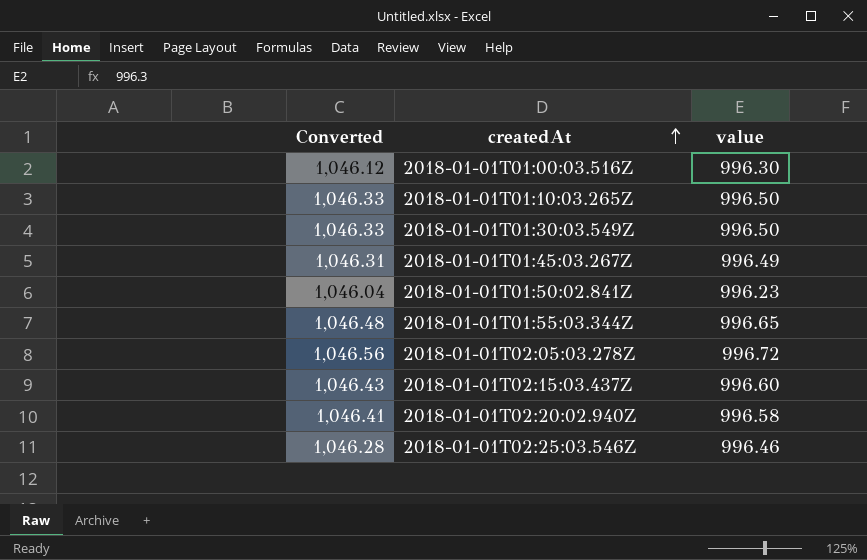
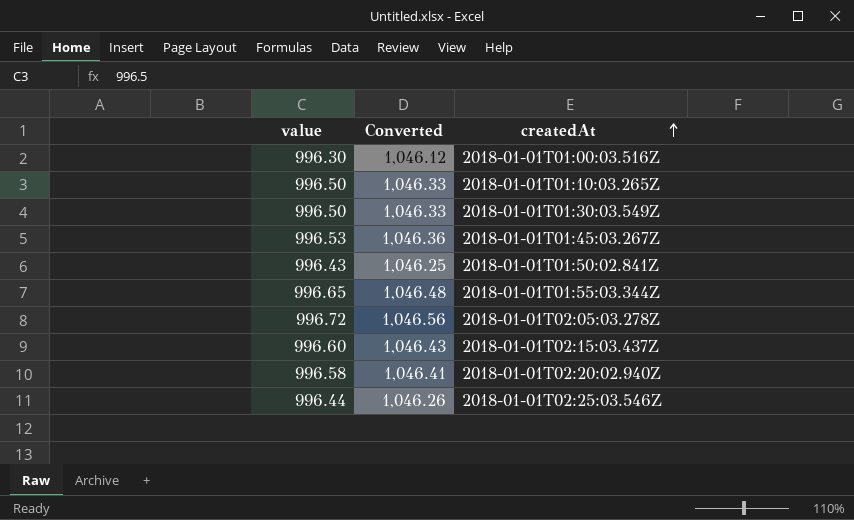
column value | position: 3 -> 1
2018-01-01T01:45:03.267Z | value: 996.49 -> 996.53
2018-01-01T01:45:03.267Z | Converted: 1,046.31 -> 1,046.36
2018-01-01T01:50:02.841Z | value: 996.23 -> 996.43
2018-01-01T01:50:02.841Z | Converted: 1,046.04 -> 1,046.25
2018-01-01T02:25:03.546Z | value: 996.46 -> 996.44
2018-01-01T02:25:03.546Z | Converted: 1,046.28 -> 1,046.26

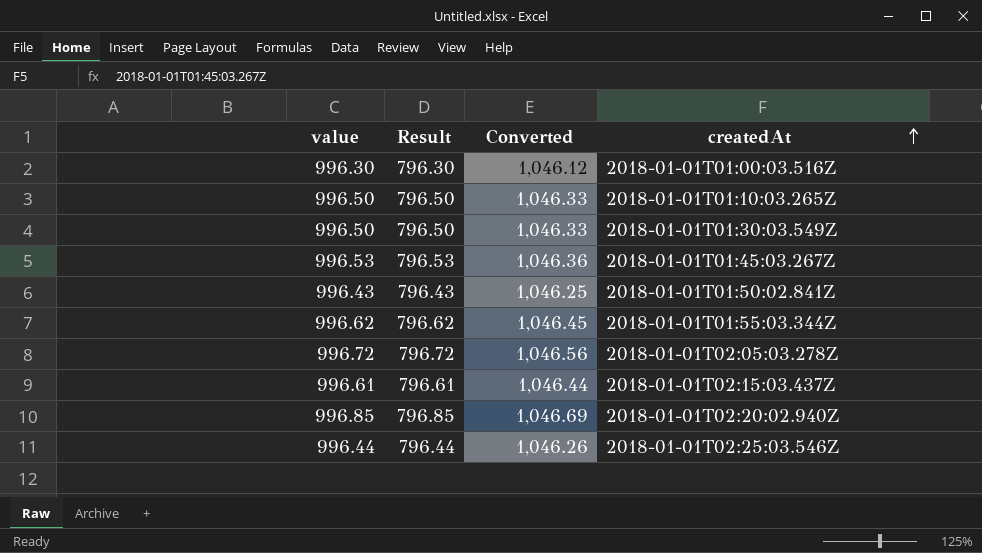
column Result | formula: none -> [value] - 200
2018-01-01T01:55:03.344Z | value: 996.65 -> 996.62
2018-01-01T01:55:03.344Z | Converted: 1,046.48 -> 1,046.45
2018-01-01T02:15:03.437Z | value: 996.60 -> 996.61
2018-01-01T02:15:03.437Z | Converted: 1,046.43 -> 1,046.44
2018-01-01T02:20:02.940Z | value: 996.58 -> 996.85
2018-01-01T02:20:02.940Z | Converted: 1,046.41 -> 1,046.69

